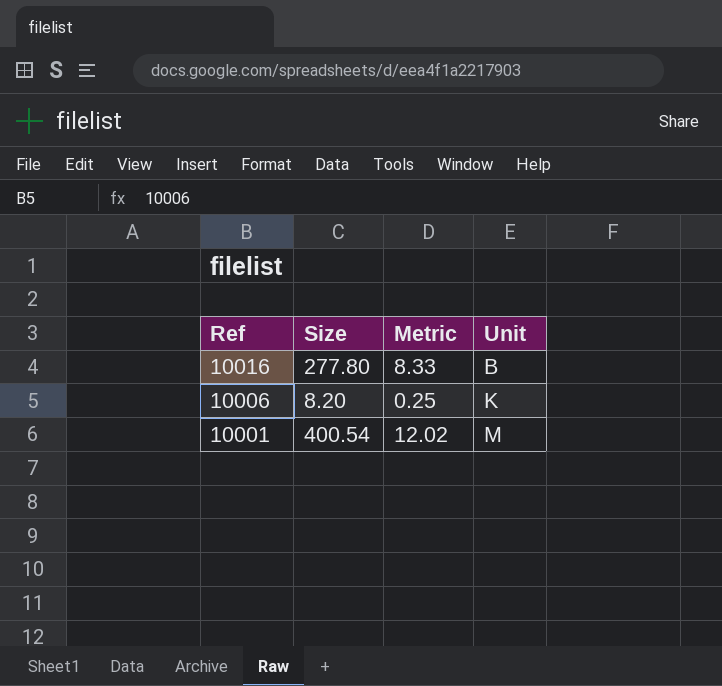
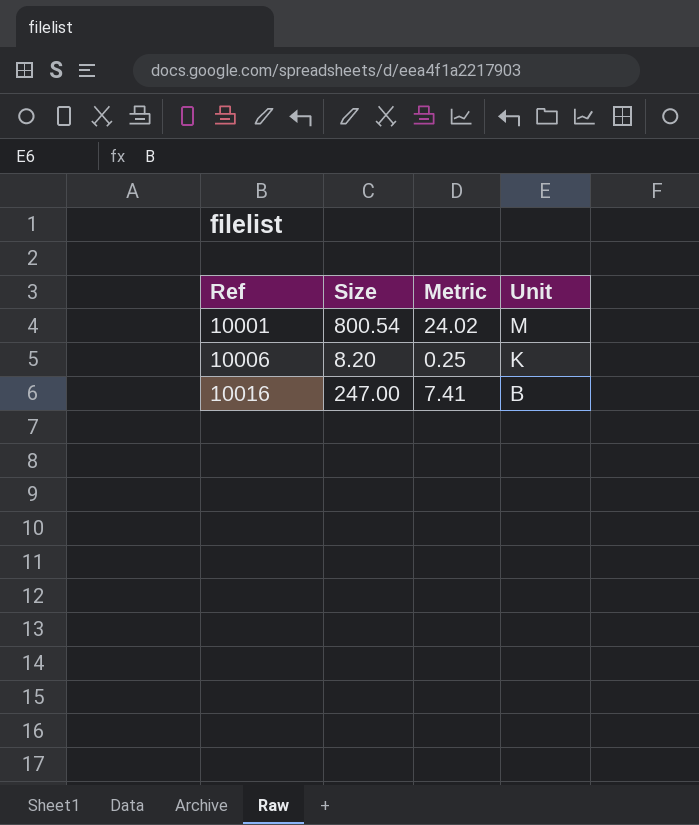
row order: Ref descending -> Ref ascending
10001 | Size: 400.54 -> 800.54
10001 | Metric: 12.02 -> 24.02
10016 | Size: 277.80 -> 247.00
10016 | Metric: 8.33 -> 7.41

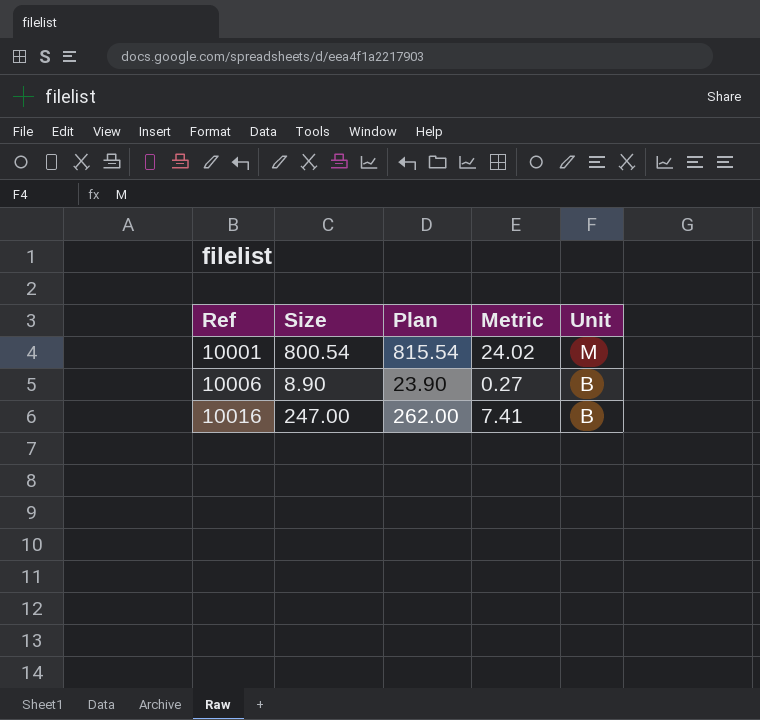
column Plan | formula: none -> [Size] + 15
10006 | Size: 8.20 -> 8.90
10006 | Metric: 0.25 -> 0.27
10006 | Unit: K -> B

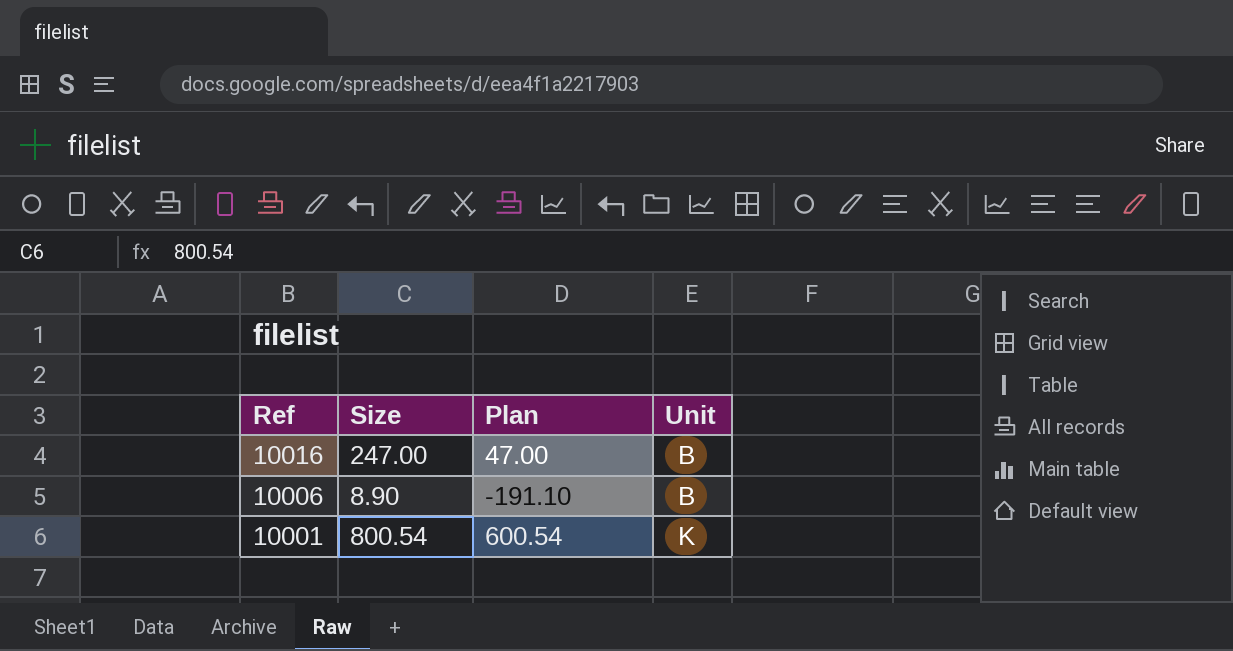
row order: Ref ascending -> Ref descending
column Metric | formula: [Size] * 0.03 -> none
column Plan | formula: [Size] + 15 -> [Size] - 200
10001 | Unit: M -> K

